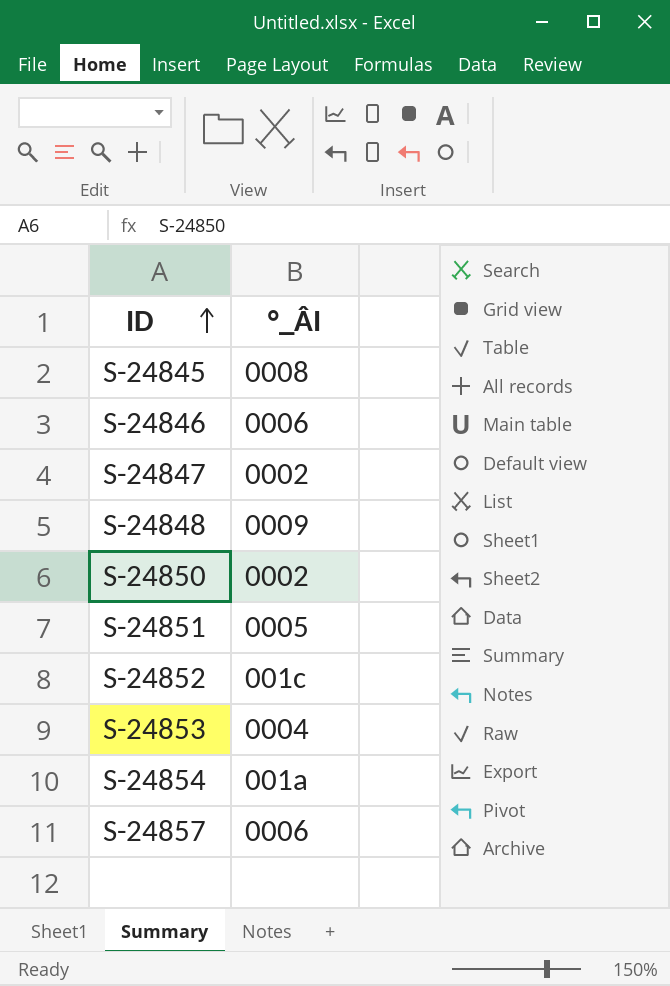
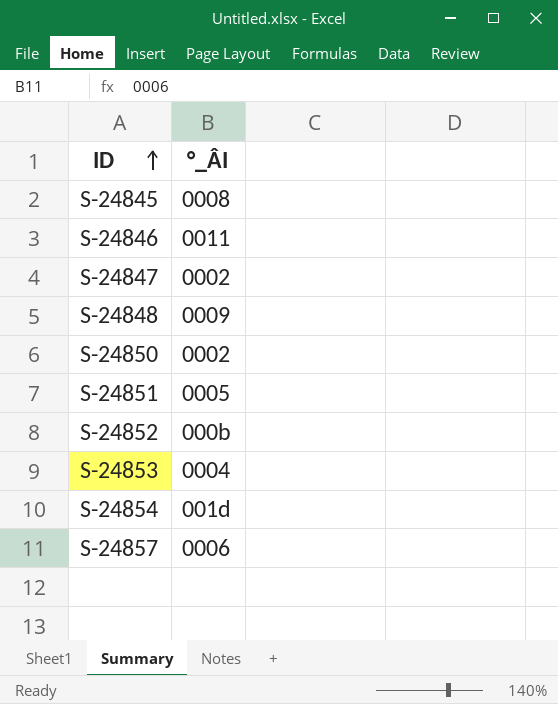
S-24846 | °_ÂI: 0006 -> 0011
S-24852 | °_ÂI: 001c -> 000b
S-24854 | °_ÂI: 001a -> 001d

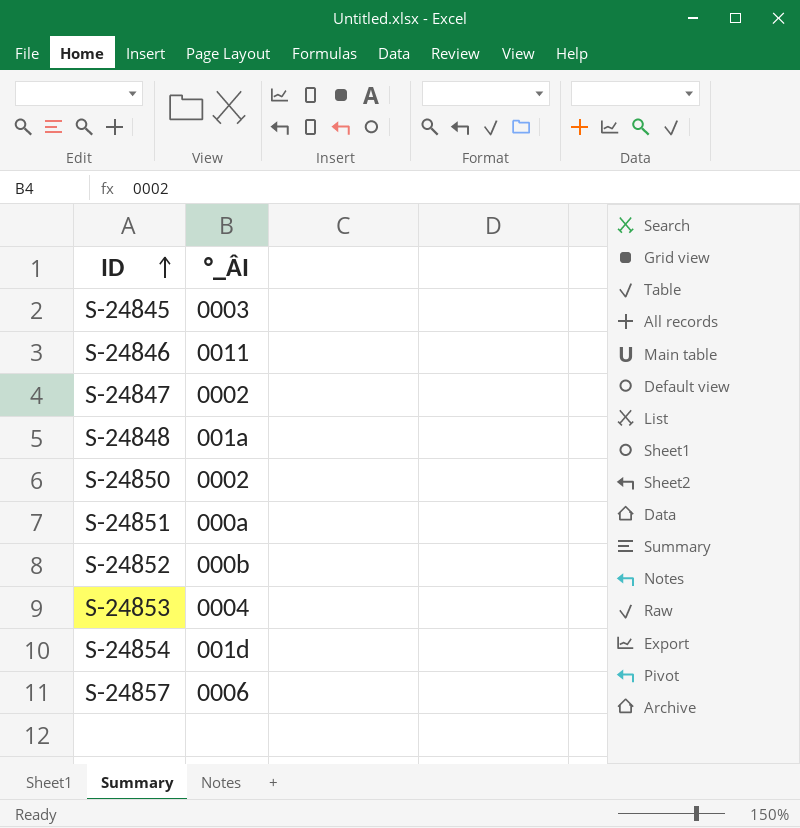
S-24845 | °_ÂI: 0008 -> 0003
S-24848 | °_ÂI: 0009 -> 001a
S-24851 | °_ÂI: 0005 -> 000a

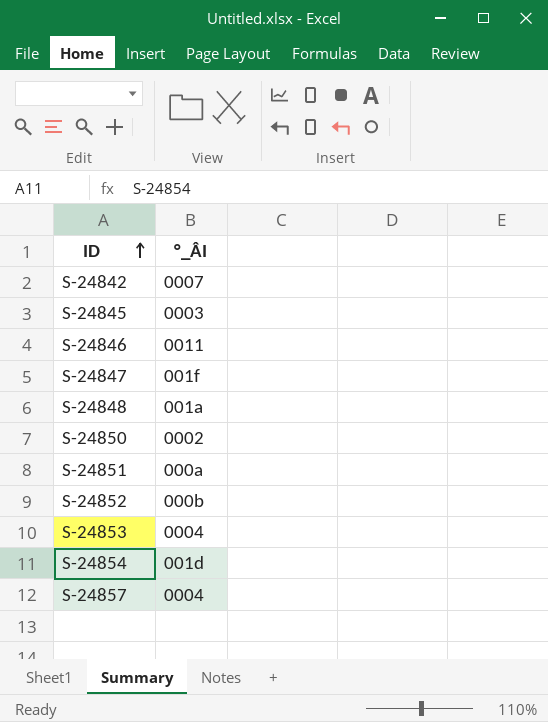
row S-24842: none -> 0007
S-24847 | °_ÂI: 0002 -> 001f
S-24857 | °_ÂI: 0006 -> 0004

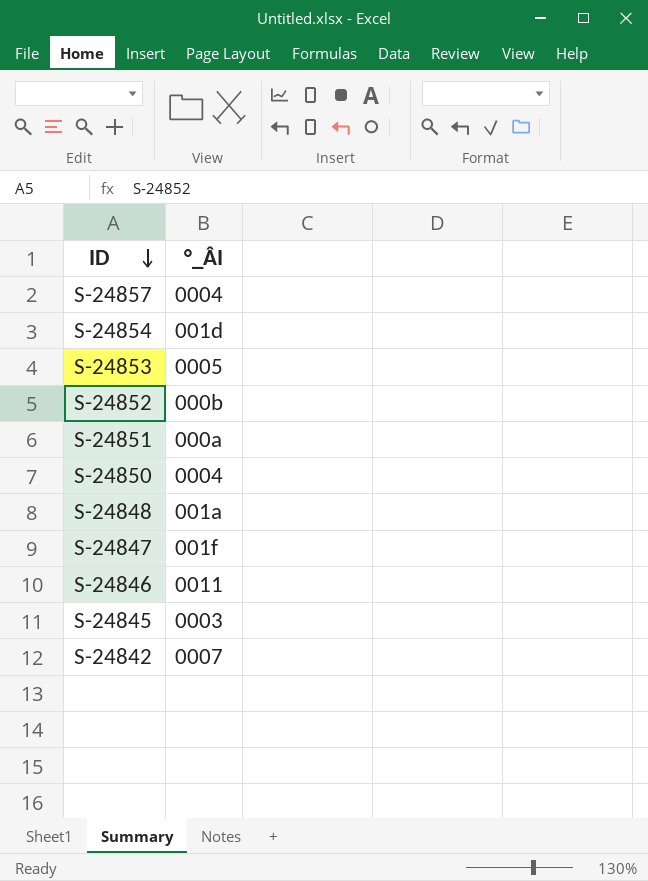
row order: ID ascending -> ID descending
S-24853 | °_ÂI: 0004 -> 0005
S-24850 | °_ÂI: 0002 -> 0004

